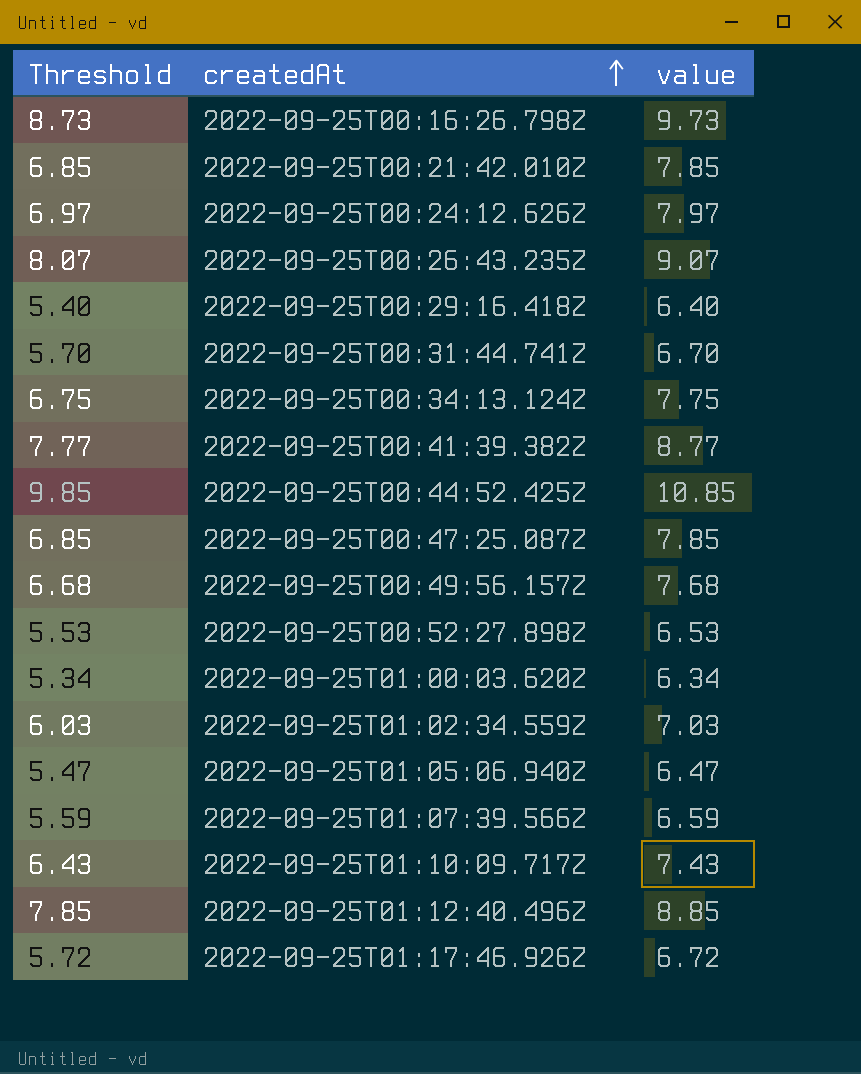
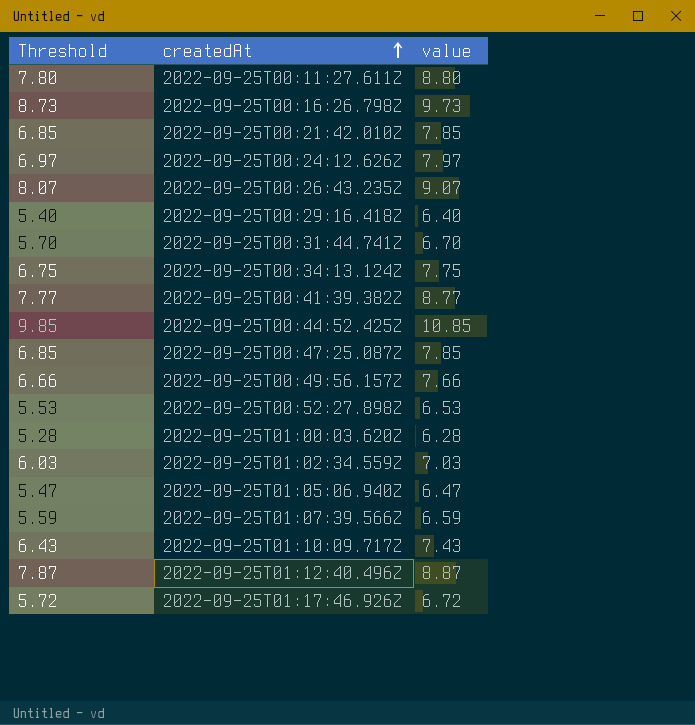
row 2022-09-25T00:11:27.611Z: none -> 7.80 | 8.80
2022-09-25T00:49:56.157Z | Threshold: 6.68 -> 6.66
2022-09-25T00:49:56.157Z | value: 7.68 -> 7.66
2022-09-25T01:00:03.620Z | Threshold: 5.34 -> 5.28
2022-09-25T01:00:03.620Z | value: 6.34 -> 6.28
2022-09-25T01:12:40.496Z | Threshold: 7.85 -> 7.87
2022-09-25T01:12:40.496Z | value: 8.85 -> 8.87

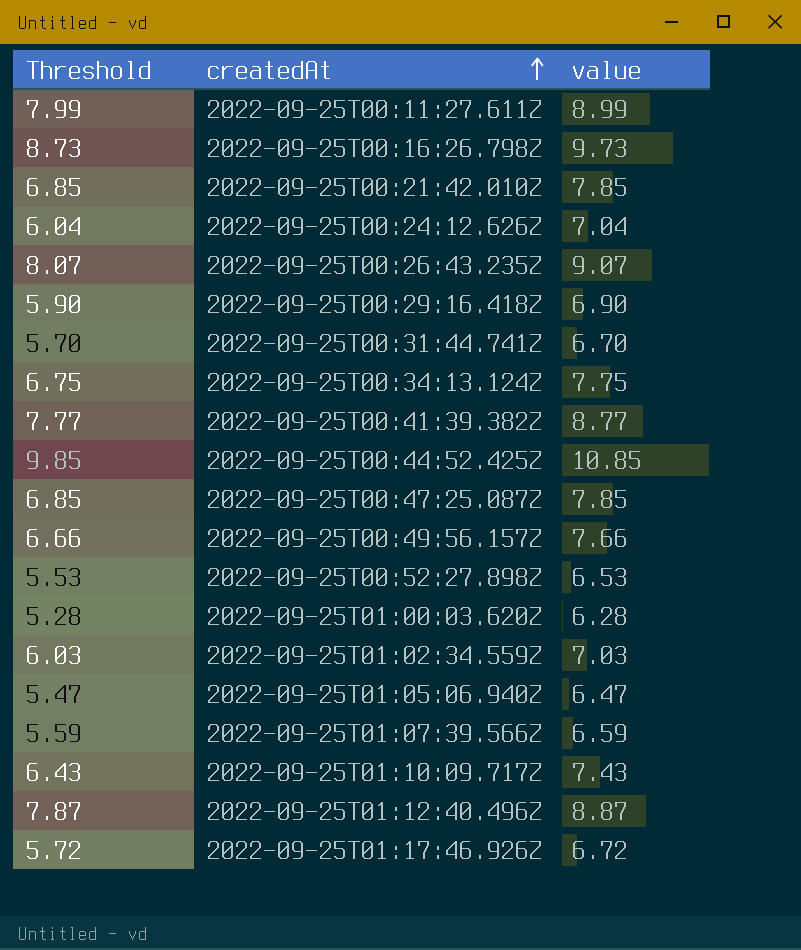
2022-09-25T00:11:27.611Z | Threshold: 7.80 -> 7.99
2022-09-25T00:11:27.611Z | value: 8.80 -> 8.99
2022-09-25T00:24:12.626Z | Threshold: 6.97 -> 6.04
2022-09-25T00:24:12.626Z | value: 7.97 -> 7.04
2022-09-25T00:29:16.418Z | Threshold: 5.40 -> 5.90
2022-09-25T00:29:16.418Z | value: 6.40 -> 6.90

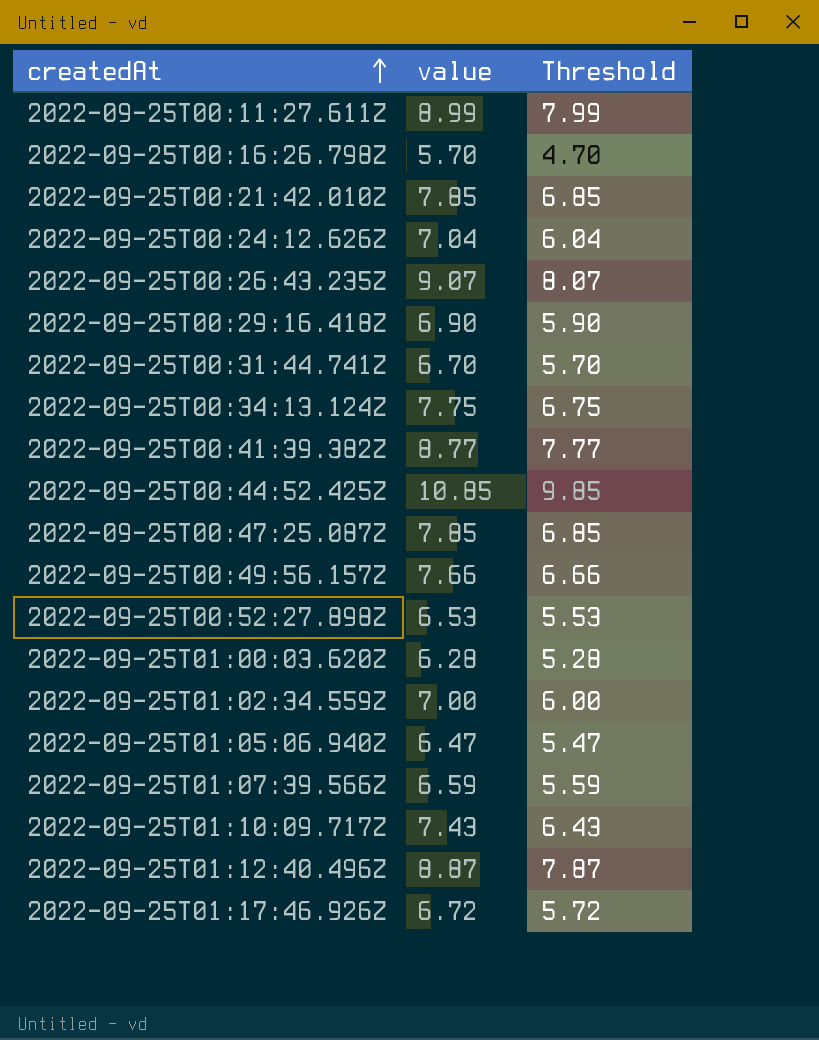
column Threshold | position: 1 -> 3
2022-09-25T00:16:26.798Z | value: 9.73 -> 5.70
2022-09-25T00:16:26.798Z | Threshold: 8.73 -> 4.70
2022-09-25T01:02:34.559Z | value: 7.03 -> 7.00
2022-09-25T01:02:34.559Z | Threshold: 6.03 -> 6.00

